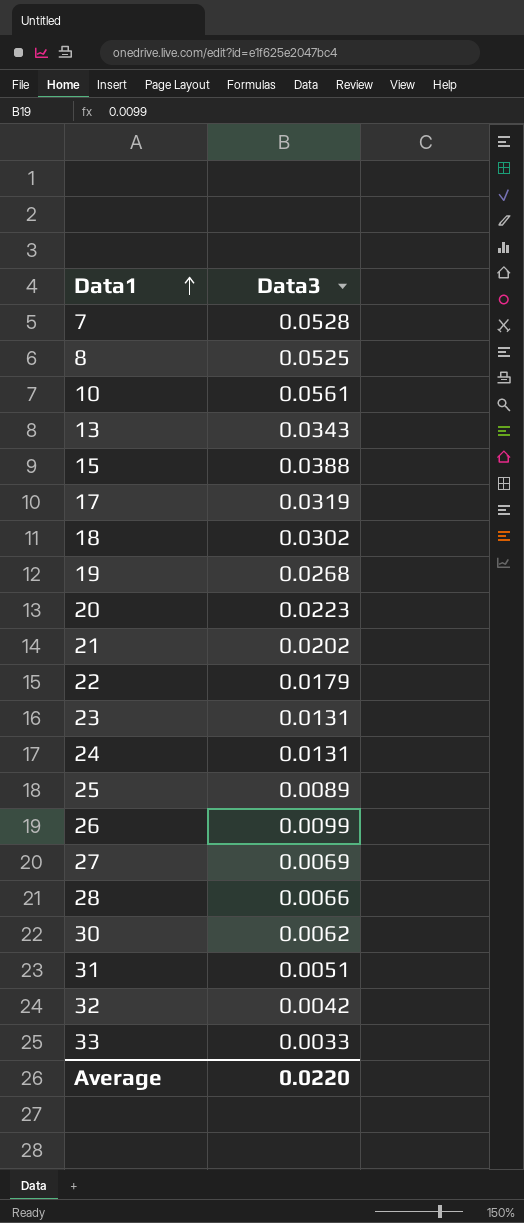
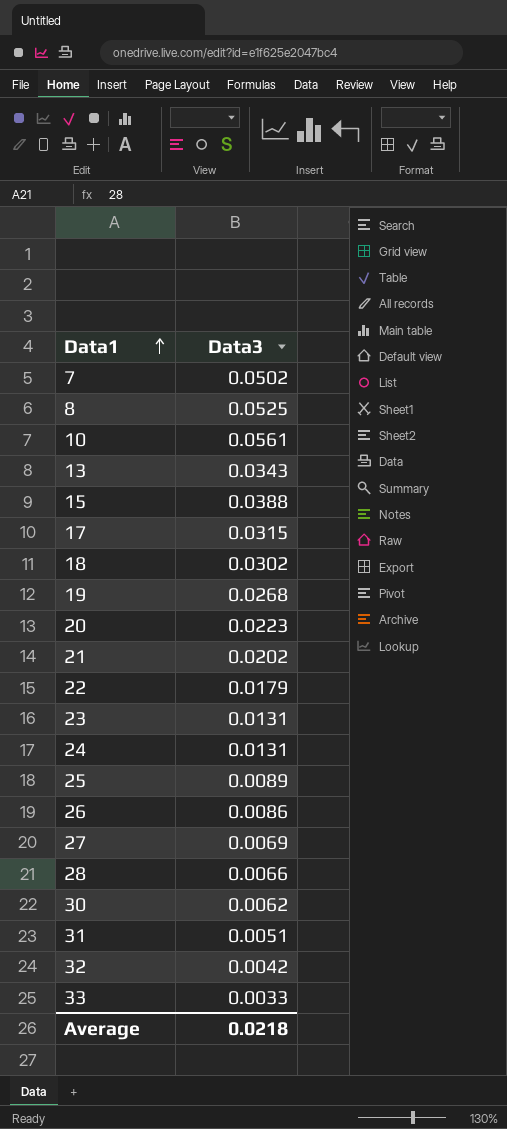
7 | Data3: 0.0528 -> 0.0502
17 | Data3: 0.0319 -> 0.0315
26 | Data3: 0.0099 -> 0.0086
Average | Data3: 0.0220 -> 0.0218

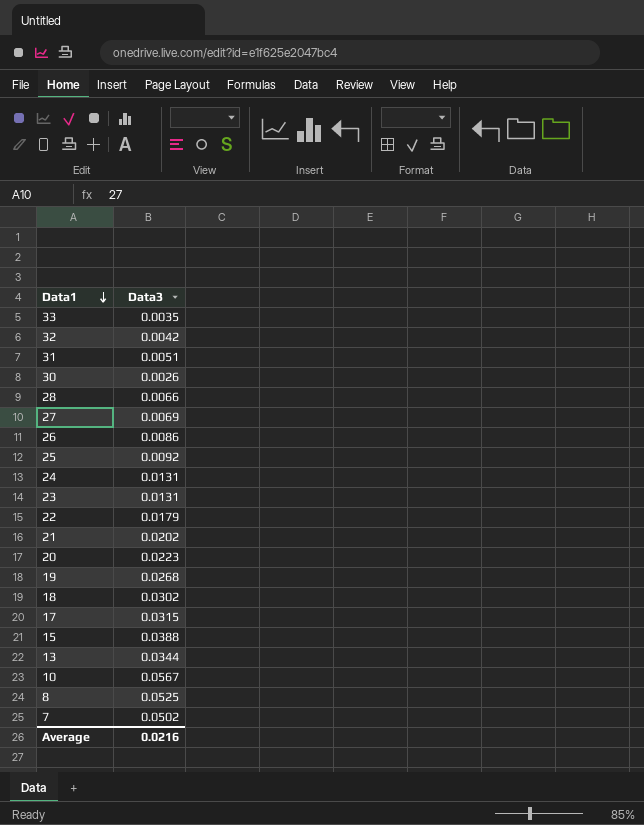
row order: Data1 ascending -> Data1 descending
33 | Data3: 0.0033 -> 0.0035
30 | Data3: 0.0062 -> 0.0026
25 | Data3: 0.0089 -> 0.0092
13 | Data3: 0.0343 -> 0.0344
10 | Data3: 0.0561 -> 0.0567
Average | Data3: 0.0218 -> 0.0216

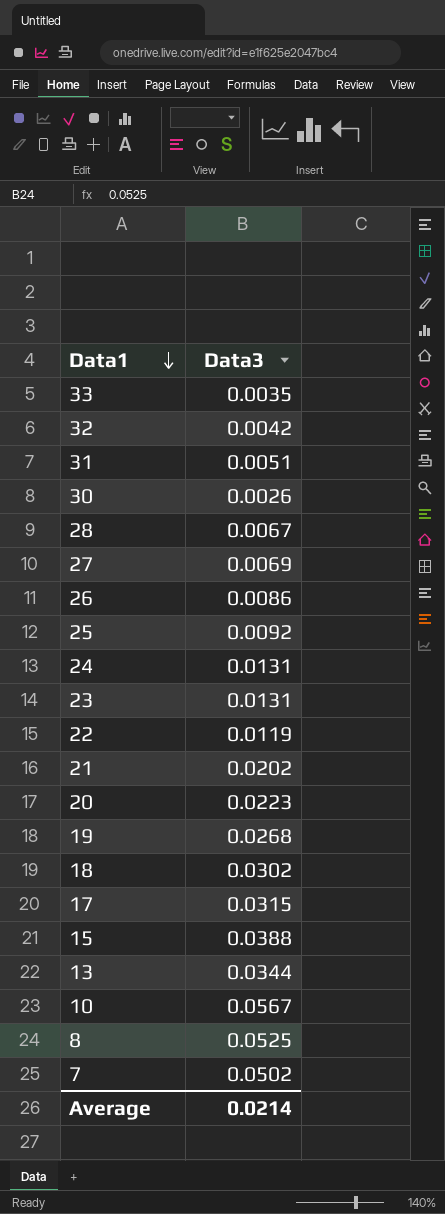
28 | Data3: 0.0066 -> 0.0067
22 | Data3: 0.0179 -> 0.0119
Average | Data3: 0.0216 -> 0.0214

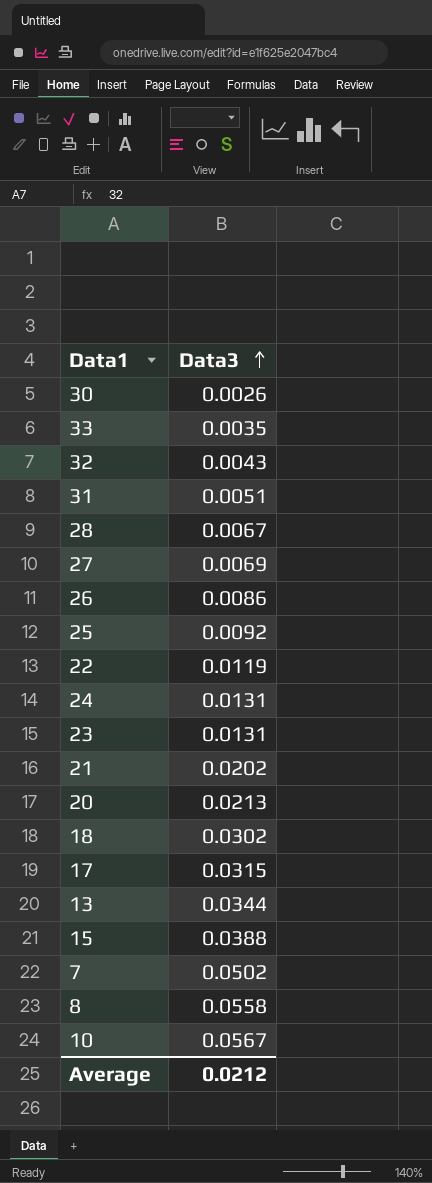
row order: Data1 descending -> Data3 ascending
row 19: 0.0268 -> none
32 | Data3: 0.0042 -> 0.0043
20 | Data3: 0.0223 -> 0.0213
8 | Data3: 0.0525 -> 0.0558
Average | Data3: 0.0214 -> 0.0212

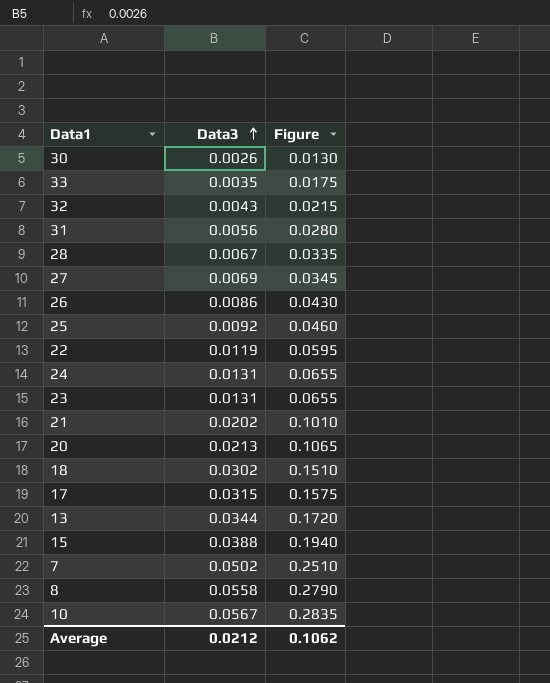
column Figure | formula: none -> [Data3] * 5
31 | Data3: 0.0051 -> 0.0056

